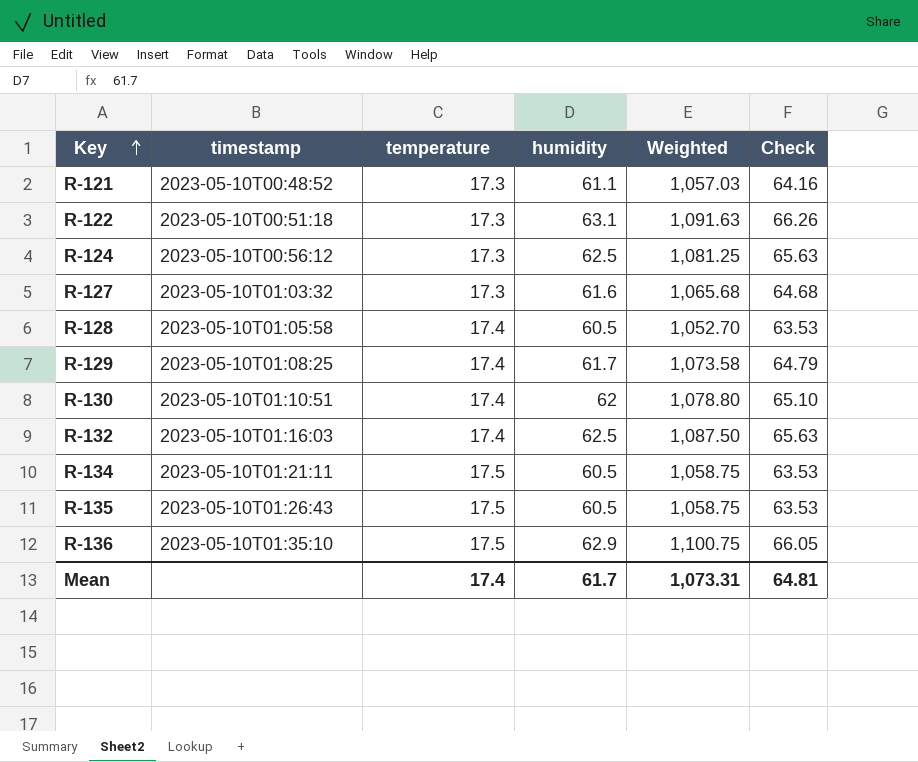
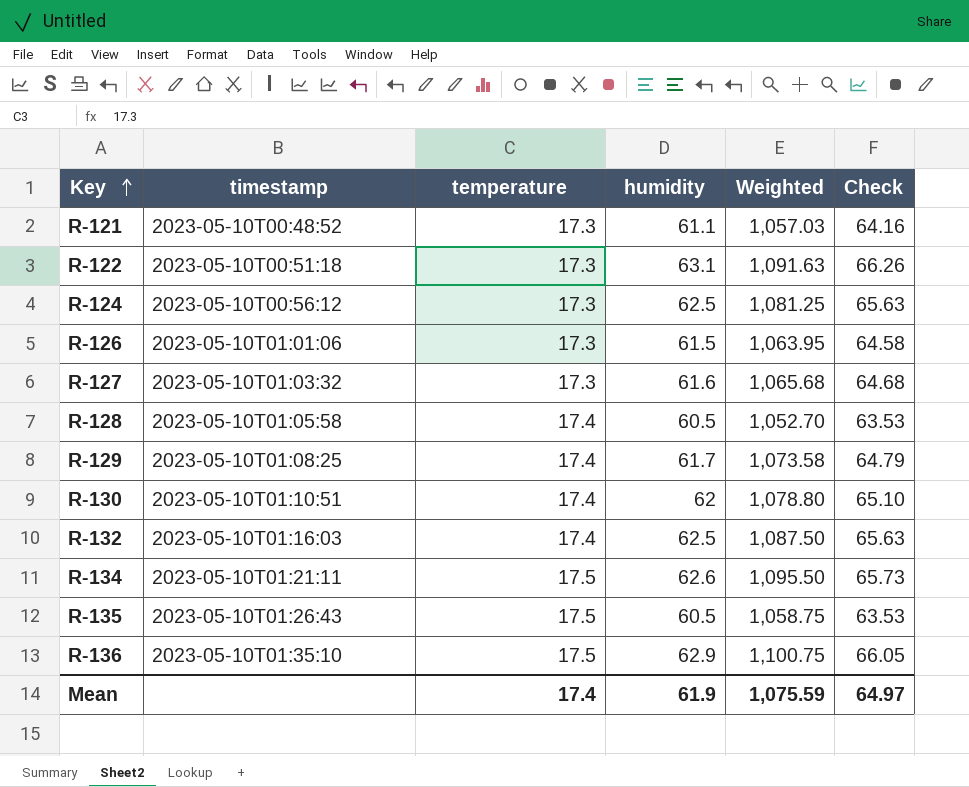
row R-126: none -> 2023-05-10T01:01:06 | 17.3 | 61.5 | 1,063.95 | 64.58
R-134 | humidity: 60.5 -> 62.6
R-134 | Weighted: 1,058.75 -> 1,095.50
R-134 | Check: 63.53 -> 65.73
Mean | humidity: 61.7 -> 61.9
Mean | Weighted: 1,073.31 -> 1,075.59
Mean | Check: 64.81 -> 64.97

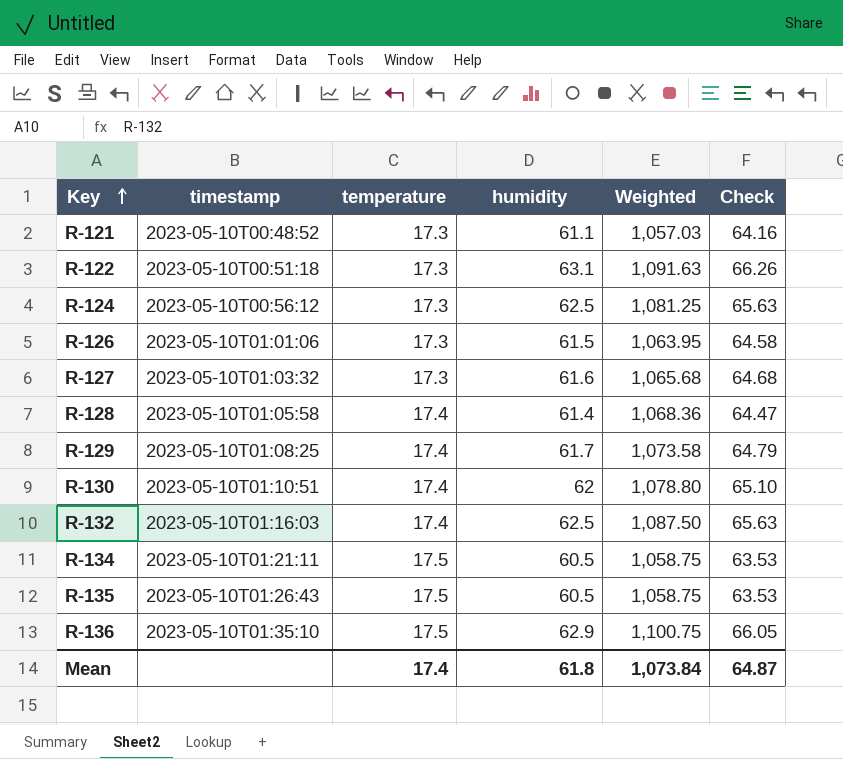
R-128 | humidity: 60.5 -> 61.4
R-128 | Weighted: 1,052.70 -> 1,068.36
R-128 | Check: 63.53 -> 64.47
R-134 | humidity: 62.6 -> 60.5
R-134 | Weighted: 1,095.50 -> 1,058.75
R-134 | Check: 65.73 -> 63.53
Mean | humidity: 61.9 -> 61.8
Mean | Weighted: 1,075.59 -> 1,073.84
Mean | Check: 64.97 -> 64.87

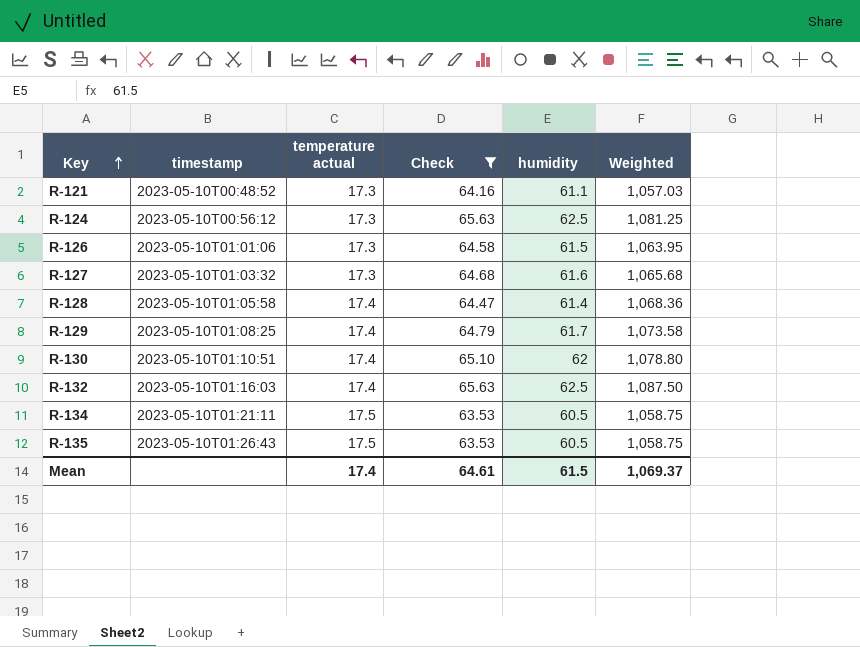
filter: none -> Check <= 65.63
column name: temperature -> temperature actual
column Check | position: 6 -> 4
Mean | Check: 64.87 -> 64.61
Mean | humidity: 61.8 -> 61.5
Mean | Weighted: 1,073.84 -> 1,069.37

